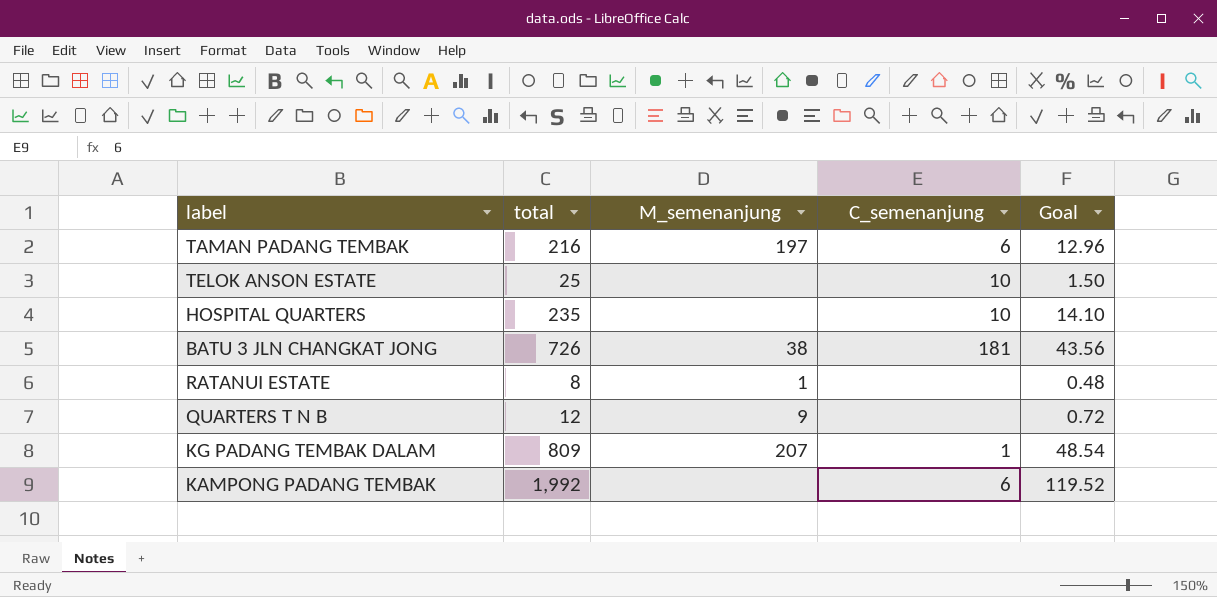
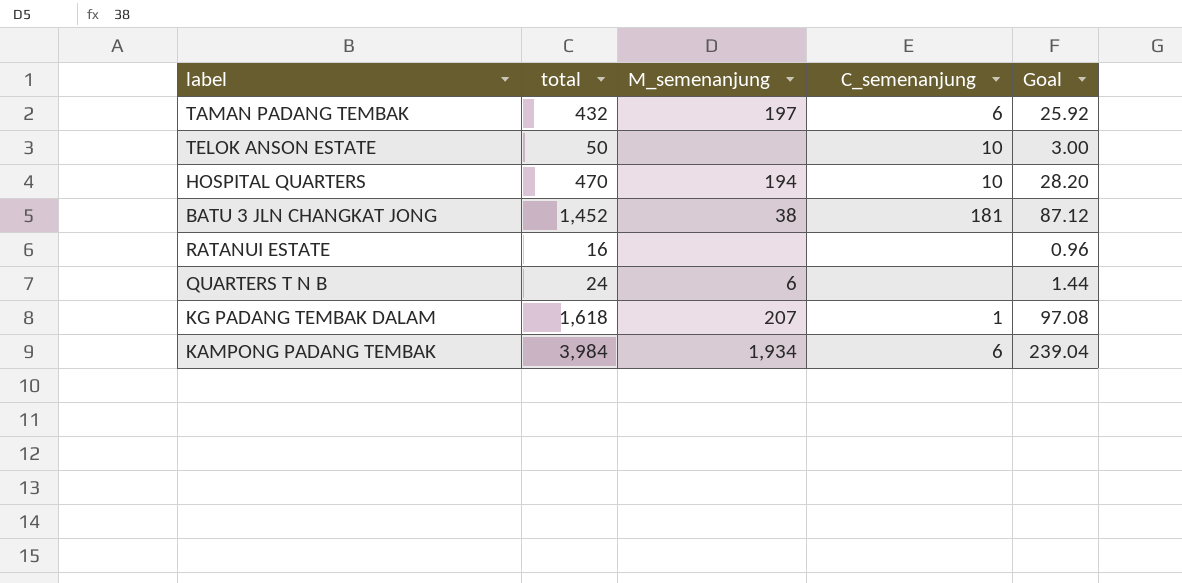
TAMAN PADANG TEMBAK | total: 216 -> 432
TAMAN PADANG TEMBAK | Goal: 12.96 -> 25.92
TELOK ANSON ESTATE | total: 25 -> 50
TELOK ANSON ESTATE | Goal: 1.50 -> 3.00
HOSPITAL QUARTERS | total: 235 -> 470
HOSPITAL QUARTERS | M_semenanjung: none -> 194
HOSPITAL QUARTERS | Goal: 14.10 -> 28.20
BATU 3 JLN CHANGKAT JONG | total: 726 -> 1,452
BATU 3 JLN CHANGKAT JONG | Goal: 43.56 -> 87.12
RATANUI ESTATE | total: 8 -> 16
RATANUI ESTATE | M_semenanjung: 1 -> none
RATANUI ESTATE | Goal: 0.48 -> 0.96
QUARTERS T N B | total: 12 -> 24
QUARTERS T N B | M_semenanjung: 9 -> 6
QUARTERS T N B | Goal: 0.72 -> 1.44
KG PADANG TEMBAK DALAM | total: 809 -> 1,618
KG PADANG TEMBAK DALAM | Goal: 48.54 -> 97.08
KAMPONG PADANG TEMBAK | total: 1,992 -> 3,984
KAMPONG PADANG TEMBAK | M_semenanjung: none -> 1,934
KAMPONG PADANG TEMBAK | Goal: 119.52 -> 239.04

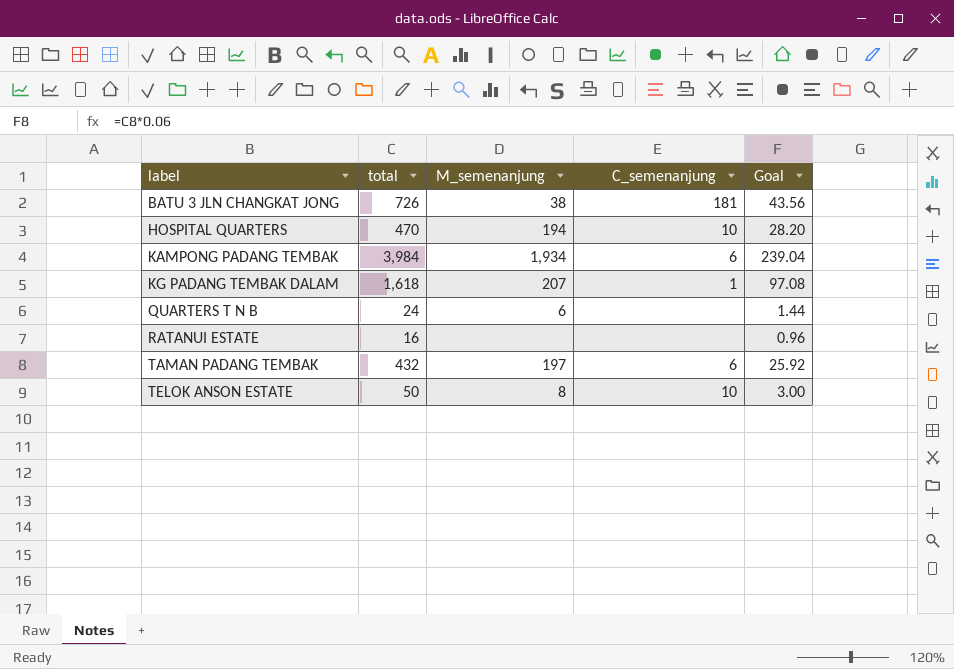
row order: none -> label ascending
BATU 3 JLN CHANGKAT JONG | total: 1,452 -> 726
BATU 3 JLN CHANGKAT JONG | Goal: 87.12 -> 43.56
TELOK ANSON ESTATE | M_semenanjung: none -> 8

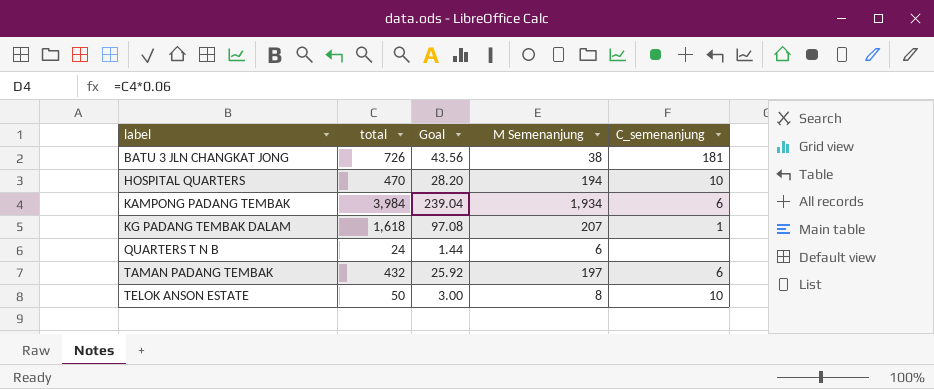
column Goal | position: 5 -> 3
column name: M_semenanjung -> M Semenanjung
row RATANUI ESTATE: 16 | none | none | 0.96 -> none

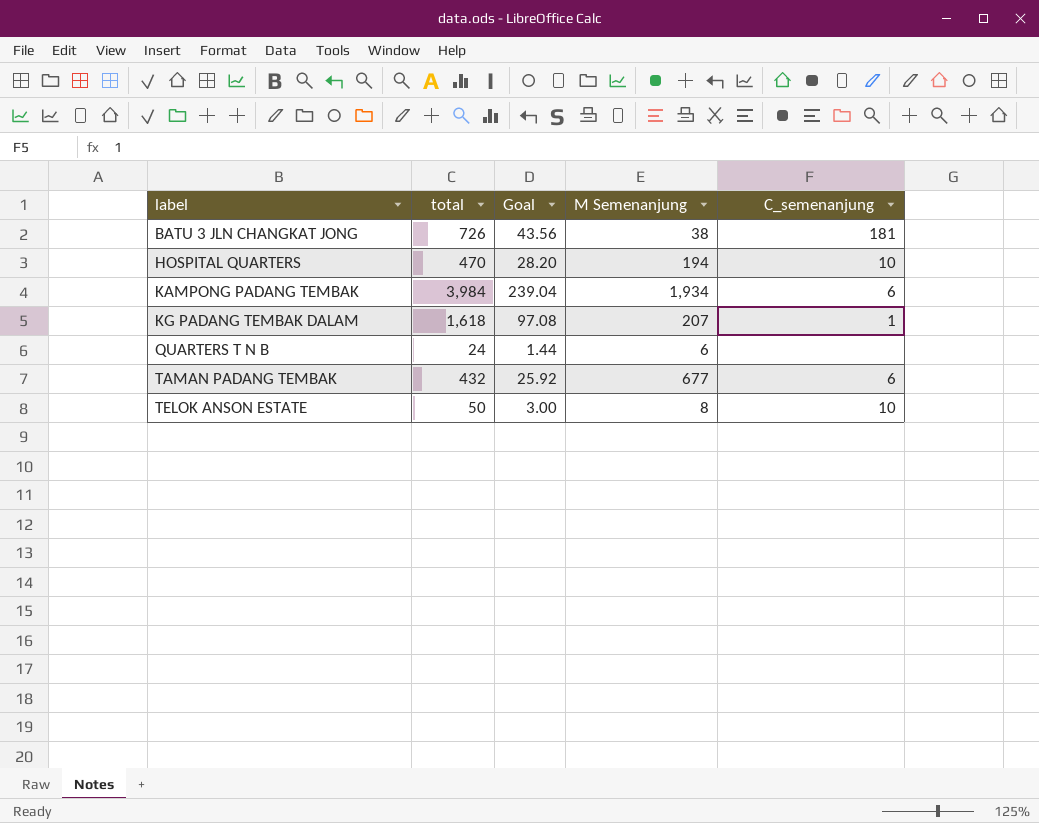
TAMAN PADANG TEMBAK | M Semenanjung: 197 -> 677

